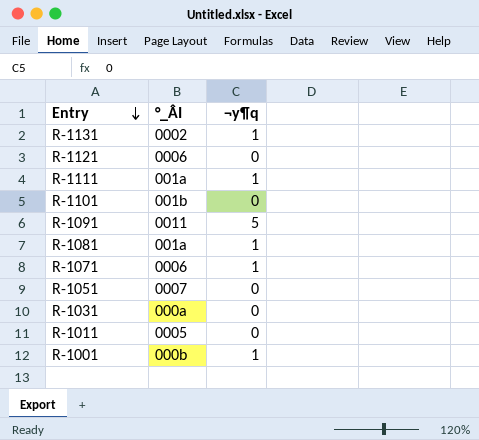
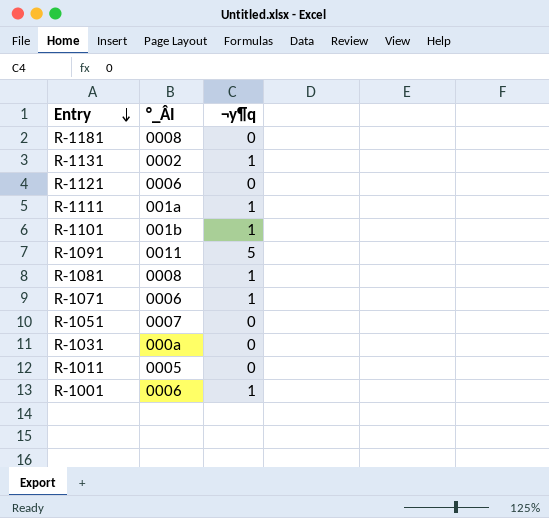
row R-1181: none -> 0008 | 0
R-1101 | ¬y¶q: 0 -> 1
R-1081 | °_ÂI: 001a -> 0008
R-1001 | °_ÂI: 000b -> 0006

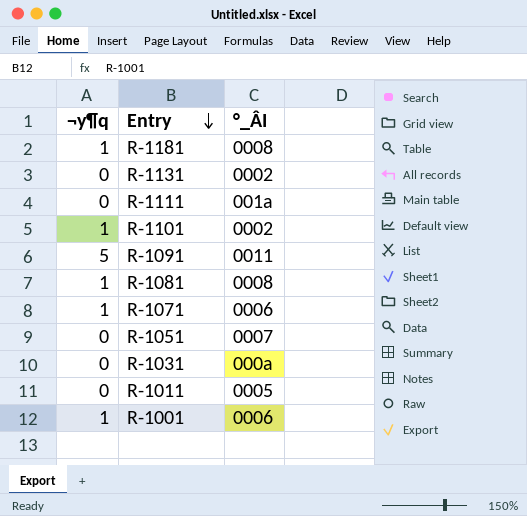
column ¬y¶q | position: 3 -> 1
row R-1121: 0006 | 0 -> none
R-1181 | ¬y¶q: 0 -> 1
R-1131 | ¬y¶q: 1 -> 0
R-1111 | ¬y¶q: 1 -> 0
R-1101 | °_ÂI: 001b -> 0002

